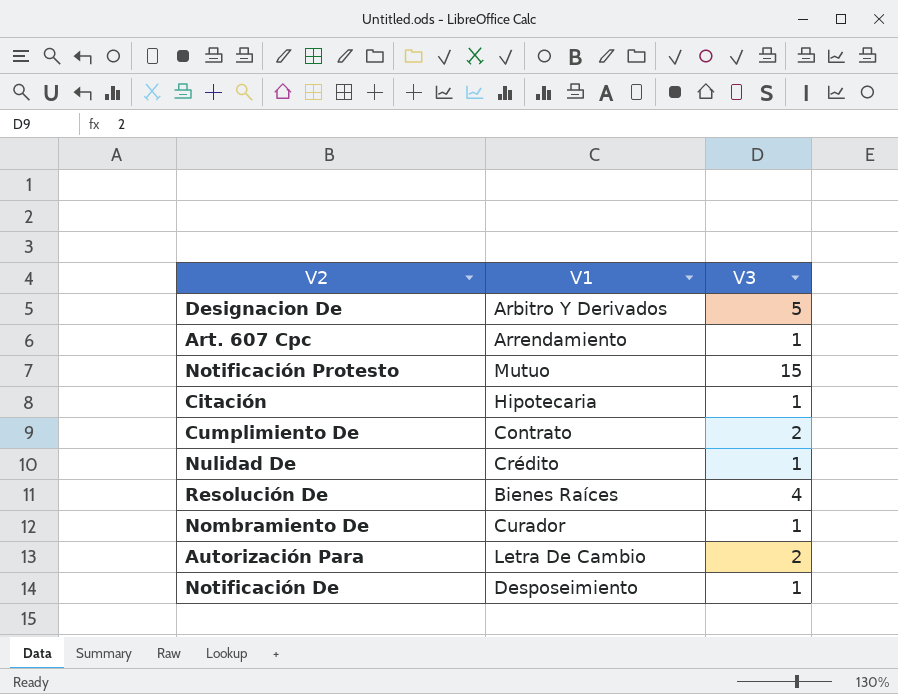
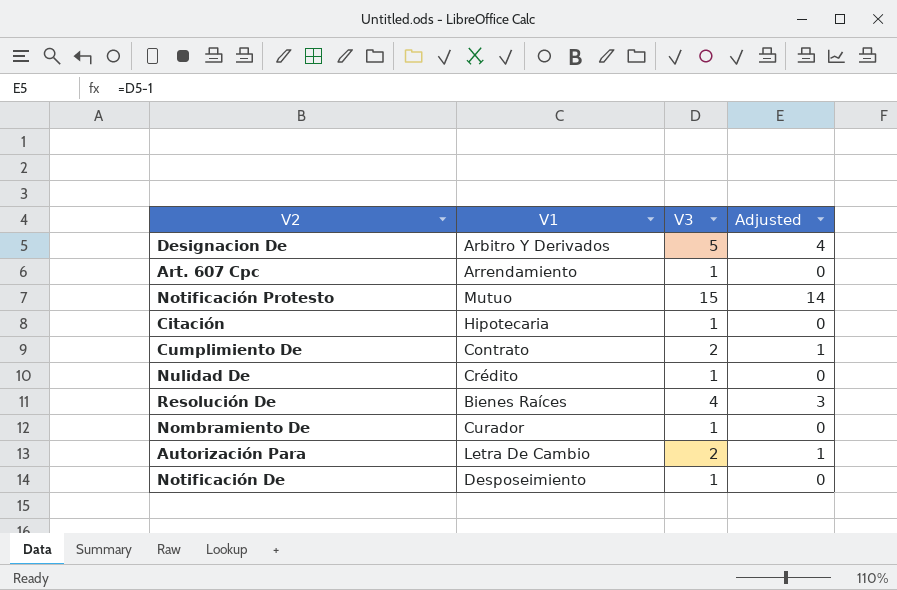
column Adjusted | formula: none -> [V3] - 1

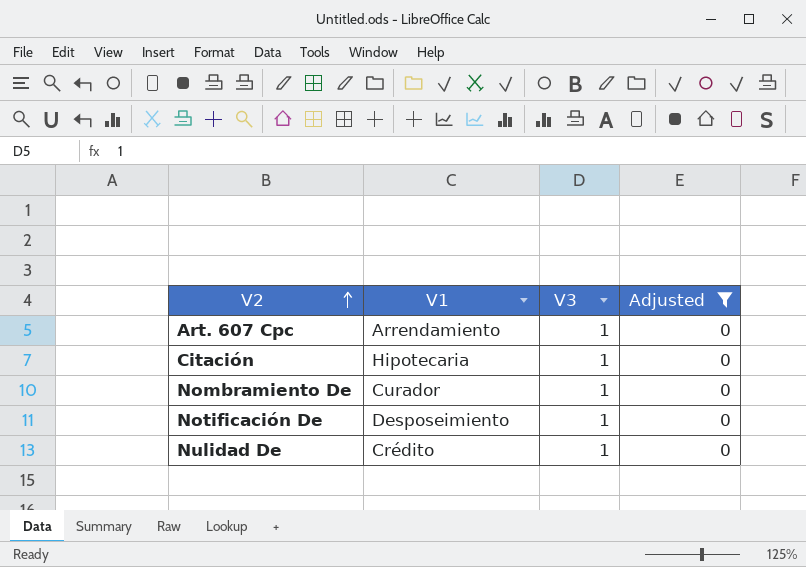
filter: none -> Adjusted = 0
row order: none -> V2 ascending

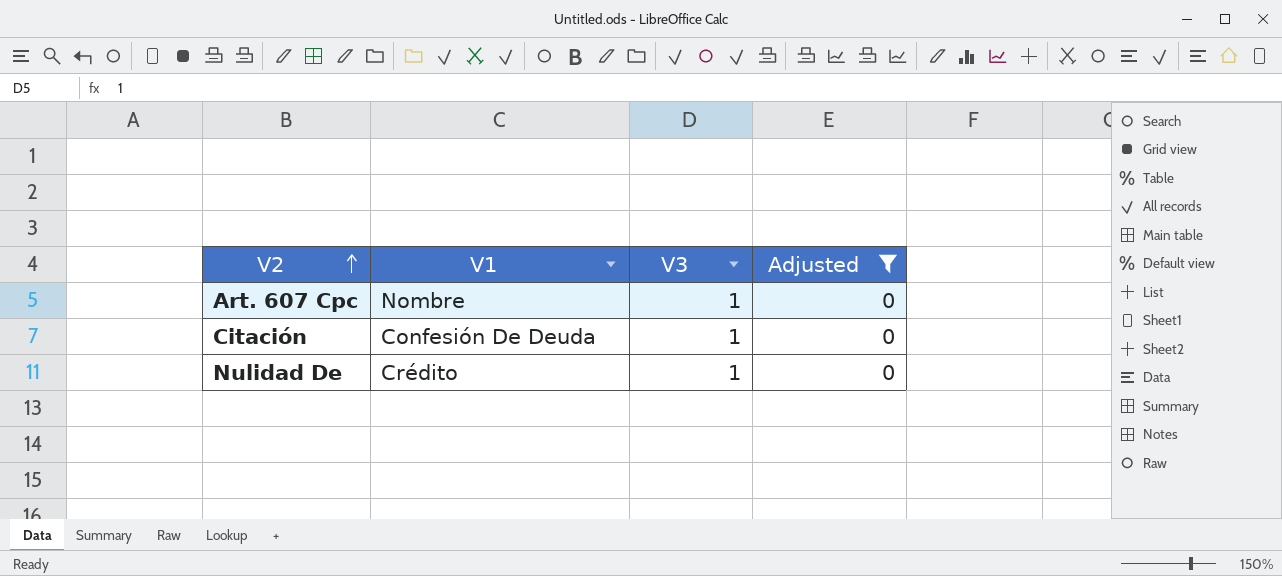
row Nombramiento De: Curador | 1 | 0 -> none
row Notificación De: Desposeimiento | 1 | 0 -> none
Art. 607 Cpc | V1: Arrendamiento -> Nombre
Citación | V1: Hipotecaria -> Confesión De Deuda

